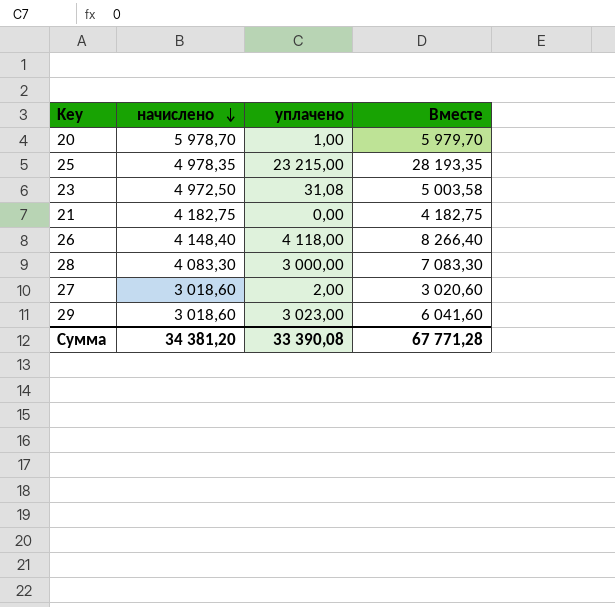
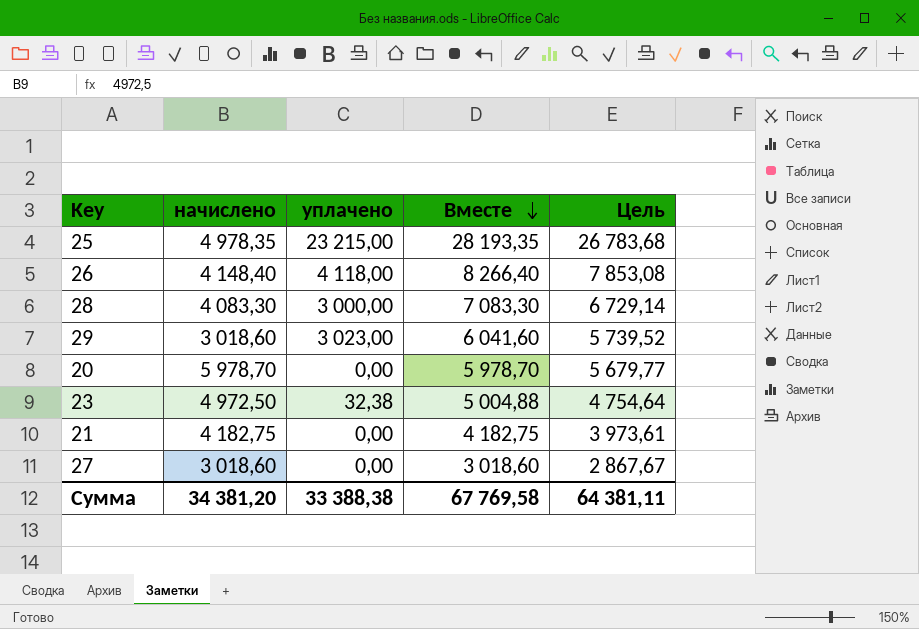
row order: начислено descending -> Вместе descending
column Цель | formula: none -> [Вместе] * 0,95
20 | уплачено: 1,00 -> 0,00
20 | Вместе: 5 979,70 -> 5 978,70
23 | уплачено: 31,08 -> 32,38
23 | Вместе: 5 003,58 -> 5 004,88
27 | уплачено: 2,00 -> 0,00
27 | Вместе: 3 020,60 -> 3 018,60
Сумма | уплачено: 33 390,08 -> 33 388,38
Сумма | Вместе: 67 771,28 -> 67 769,58

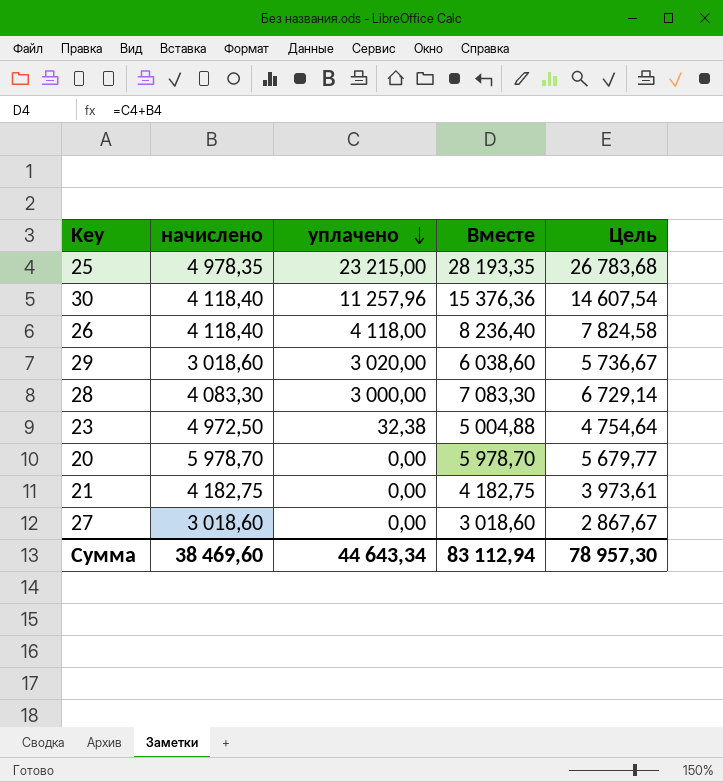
row order: Вместе descending -> уплачено descending
row 30: none -> 4 118,40 | 11 257,96 | 15 376,36 | 14 607,54
26 | начислено: 4 148,40 -> 4 118,40
26 | Вместе: 8 266,40 -> 8 236,40
26 | Цель: 7 853,08 -> 7 824,58
29 | уплачено: 3 023,00 -> 3 020,00
29 | Вместе: 6 041,60 -> 6 038,60
29 | Цель: 5 739,52 -> 5 736,67
Сумма | начислено: 34 381,20 -> 38 469,60
Сумма | уплачено: 33 388,38 -> 44 643,34
Сумма | Вместе: 67 769,58 -> 83 112,94
Сумма | Цель: 64 381,11 -> 78 957,30

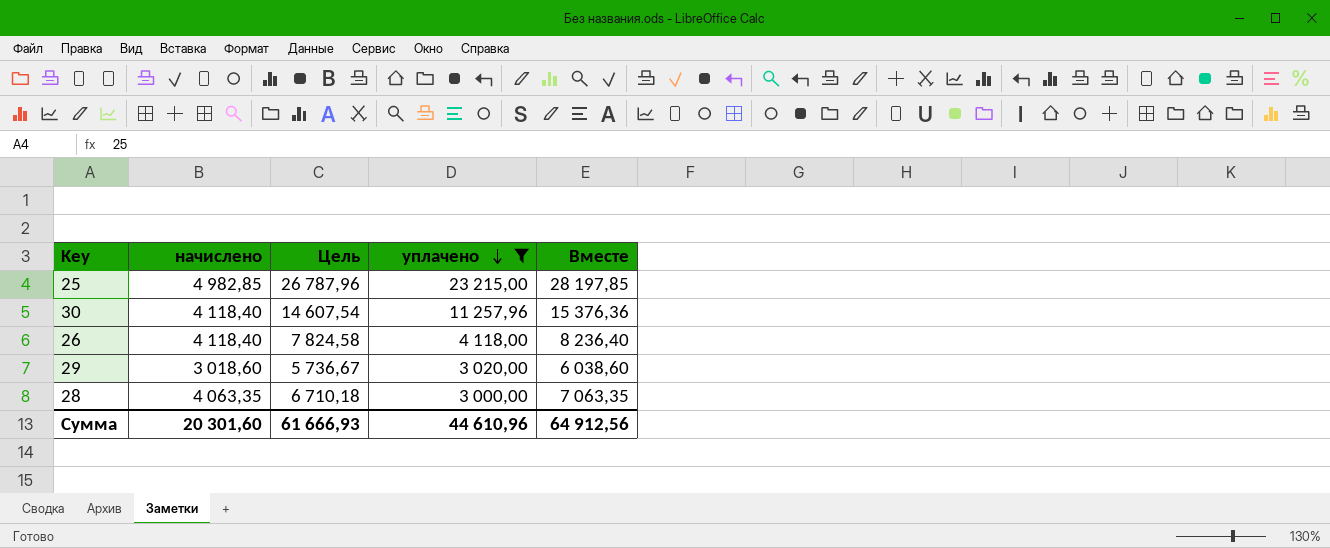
filter: none -> уплачено >= 3 000,00
column Цель | position: 5 -> 3
25 | начислено: 4 978,35 -> 4 982,85
25 | Цель: 26 783,68 -> 26 787,96
25 | Вместе: 28 193,35 -> 28 197,85
28 | начислено: 4 083,30 -> 4 063,35
28 | Цель: 6 729,14 -> 6 710,18
28 | Вместе: 7 083,30 -> 7 063,35
Сумма | начислено: 38 469,60 -> 20 301,60
Сумма | Цель: 78 957,30 -> 61 666,93
Сумма | уплачено: 44 643,34 -> 44 610,96
Сумма | Вместе: 83 112,94 -> 64 912,56

